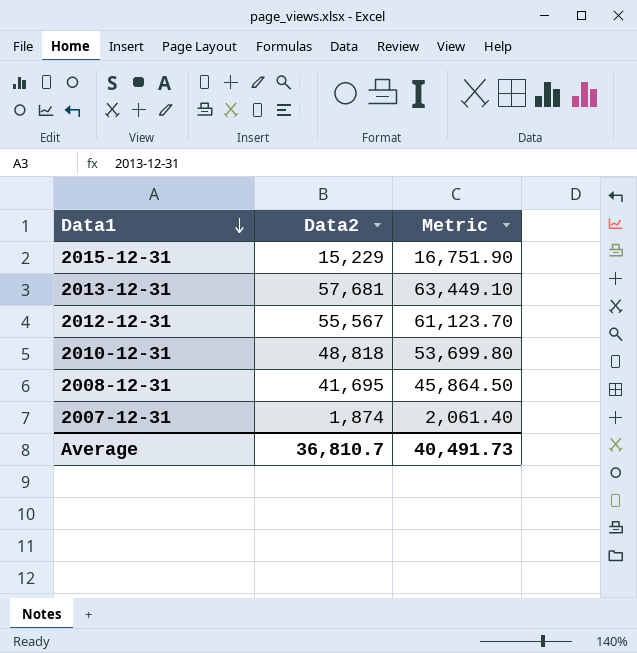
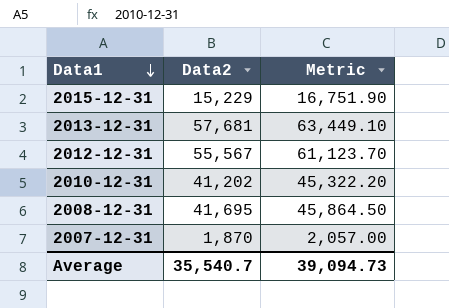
2010-12-31 | Data2: 48,818 -> 41,202
2010-12-31 | Metric: 53,699.80 -> 45,322.20
2007-12-31 | Data2: 1,874 -> 1,870
2007-12-31 | Metric: 2,061.40 -> 2,057.00
Average | Data2: 36,810.7 -> 35,540.7
Average | Metric: 40,491.73 -> 39,094.73

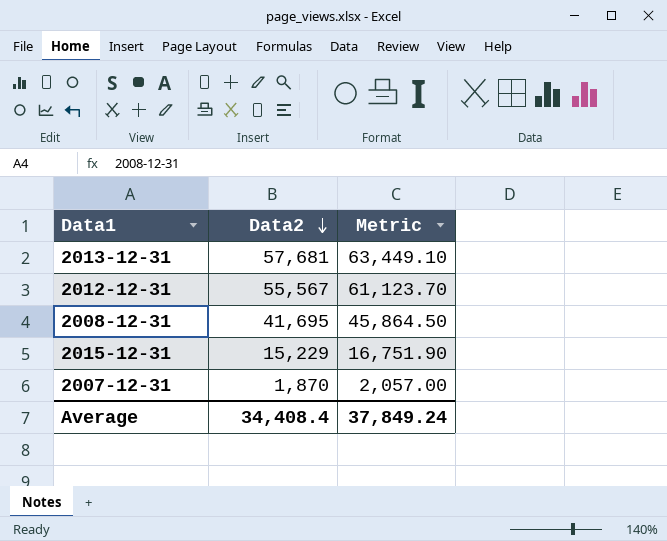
row order: Data1 descending -> Data2 descending
row 2010-12-31: 41,202 | 45,322.20 -> none
Average | Data2: 35,540.7 -> 34,408.4
Average | Metric: 39,094.73 -> 37,849.24

